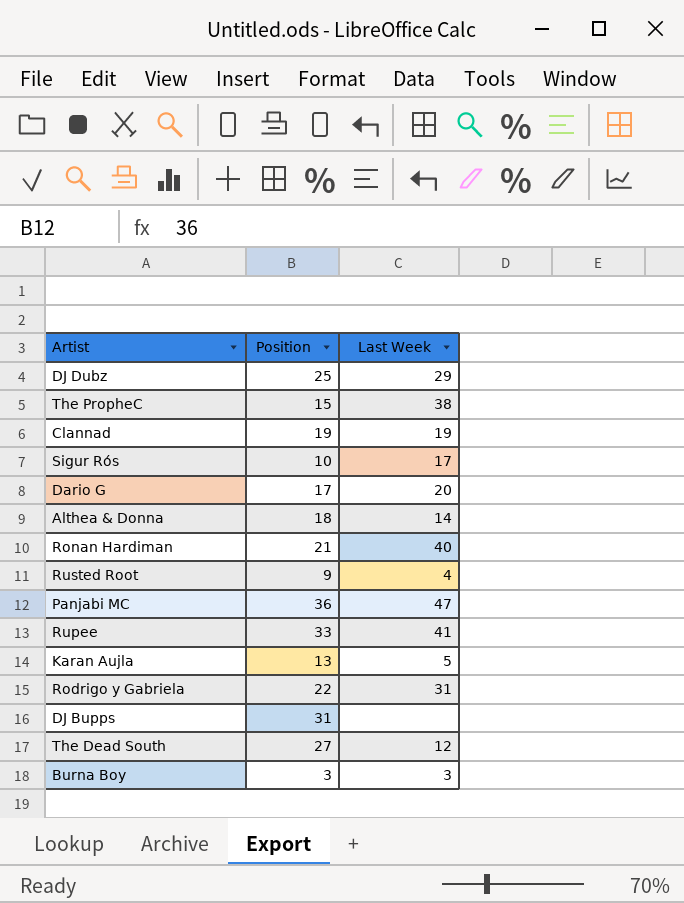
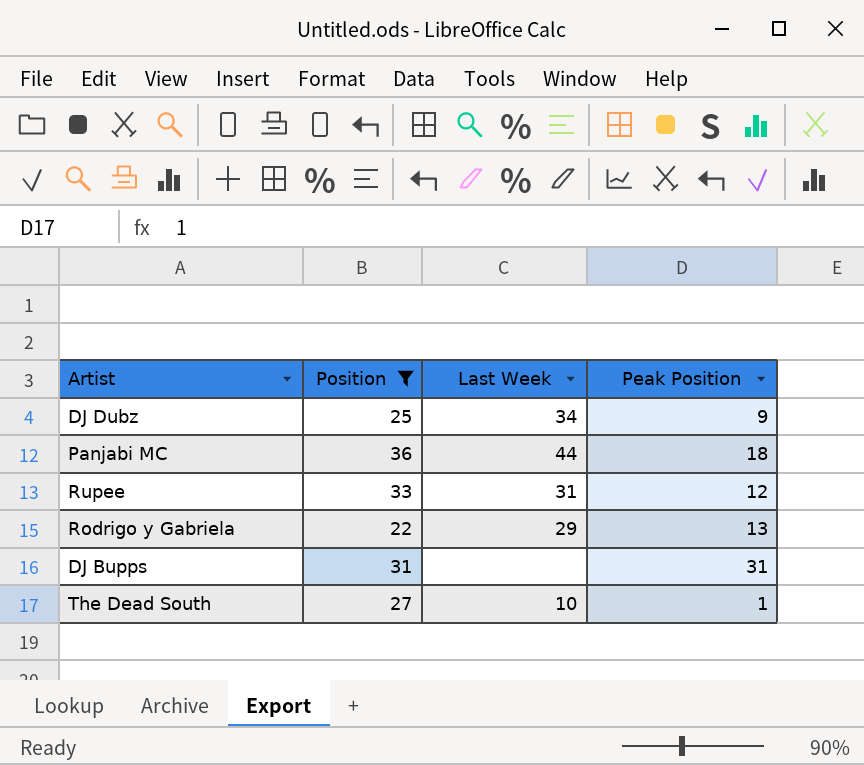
filter: none -> Position >= 22
column Peak Position | position: none -> 4
DJ Dubz | Last Week: 29 -> 34
Panjabi MC | Last Week: 47 -> 44
Rupee | Last Week: 41 -> 31
Rodrigo y Gabriela | Last Week: 31 -> 29
The Dead South | Last Week: 12 -> 10

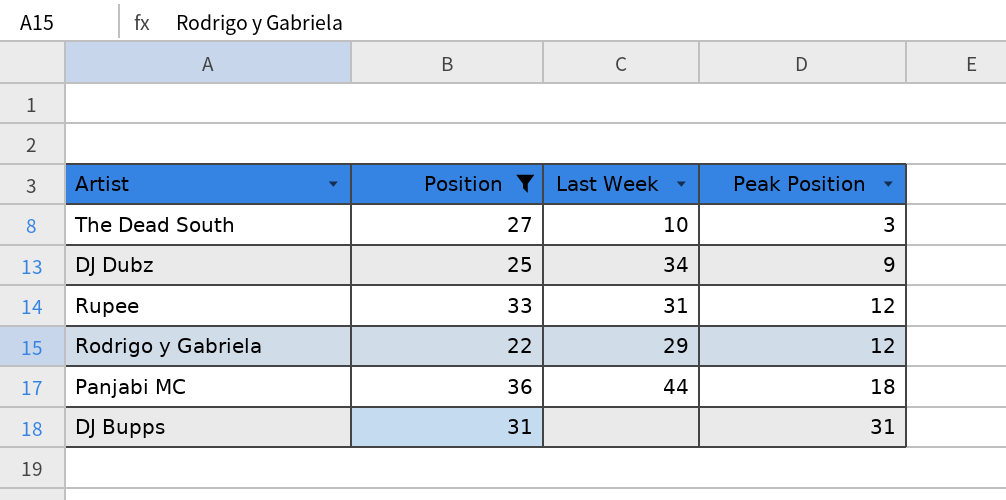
row order: none -> Peak Position ascending
The Dead South | Peak Position: 1 -> 3
Rodrigo y Gabriela | Peak Position: 13 -> 12

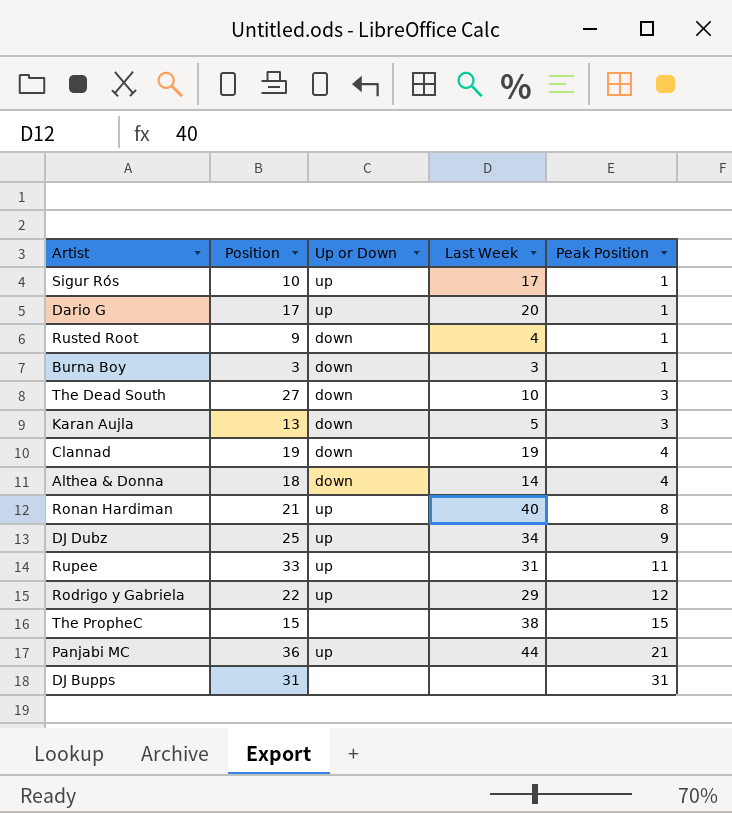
filter: Position >= 22 -> none
column Up or Down | position: none -> 3
Rupee | Peak Position: 12 -> 11
Panjabi MC | Peak Position: 18 -> 21

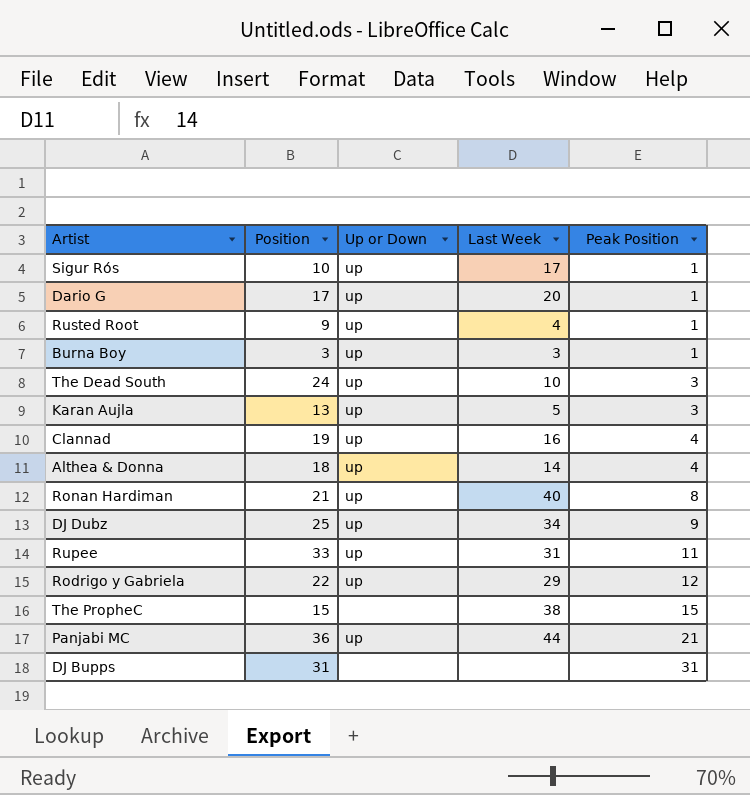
Rusted Root | Up or Down: down -> up
Burna Boy | Up or Down: down -> up
The Dead South | Position: 27 -> 24
The Dead South | Up or Down: down -> up
Karan Aujla | Up or Down: down -> up
Clannad | Up or Down: down -> up
Clannad | Last Week: 19 -> 16
Althea & Donna | Up or Down: down -> up

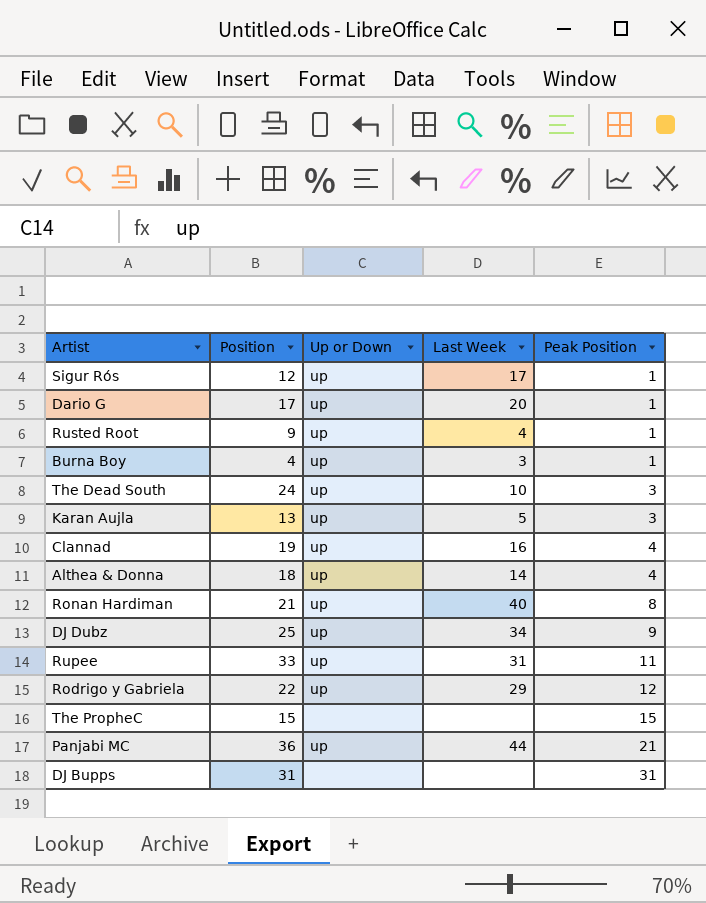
Sigur Rós | Position: 10 -> 12
Burna Boy | Position: 3 -> 4
The PropheC | Last Week: 38 -> none

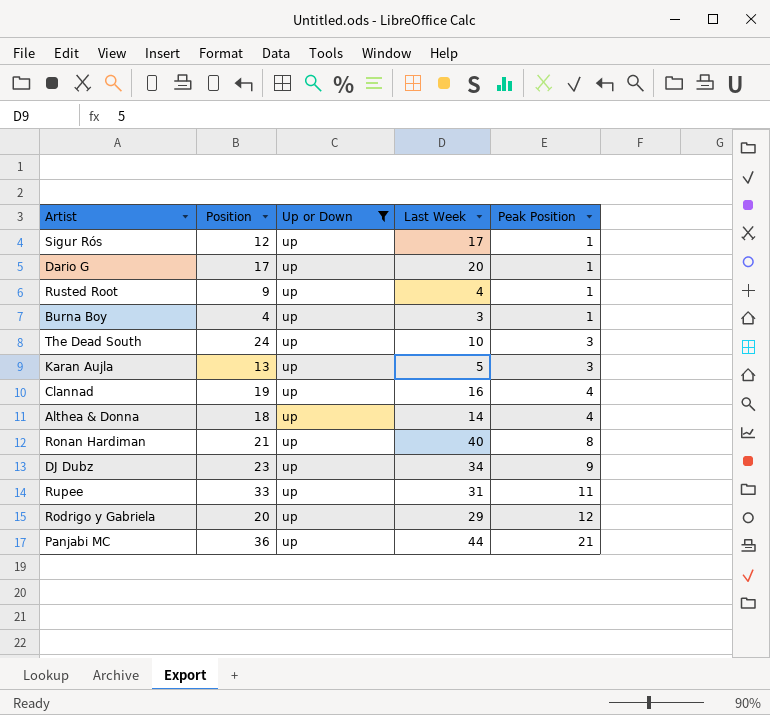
filter: none -> Up or Down = up
DJ Dubz | Position: 25 -> 23
Rodrigo y Gabriela | Position: 22 -> 20

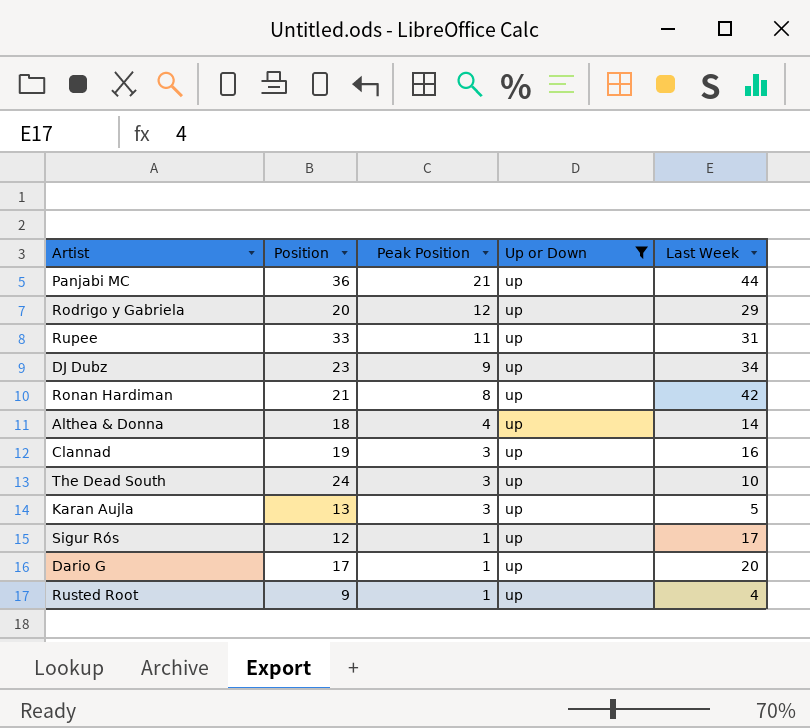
row order: Peak Position ascending -> Peak Position descending
column Peak Position | position: 5 -> 3
row Burna Boy: 4 | up | 3 | 1 -> none
Ronan Hardiman | Last Week: 40 -> 42
Clannad | Peak Position: 4 -> 3

